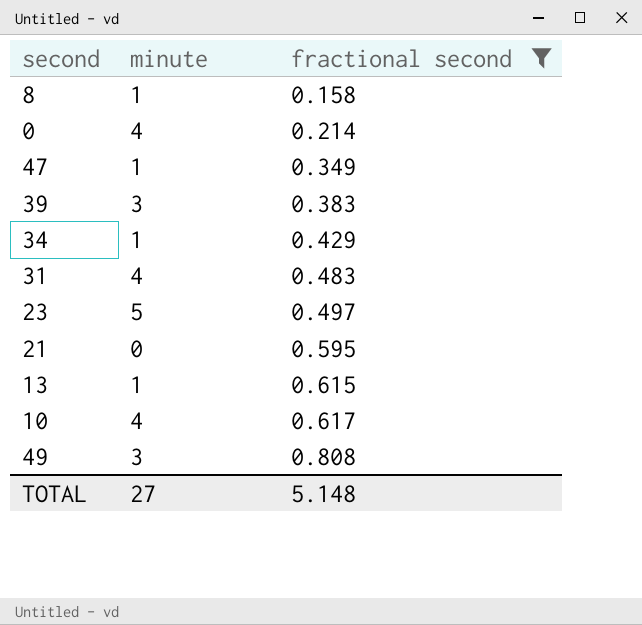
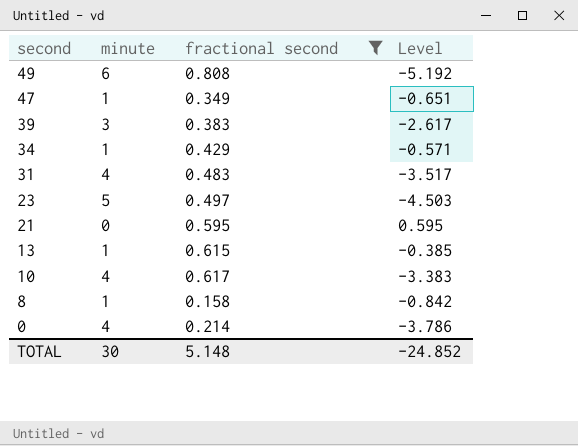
row order: fractional second ascending -> second descending
column Level | formula: none -> [fractional second] - [minute]
49 | minute: 3 -> 6
TOTAL | minute: 27 -> 30

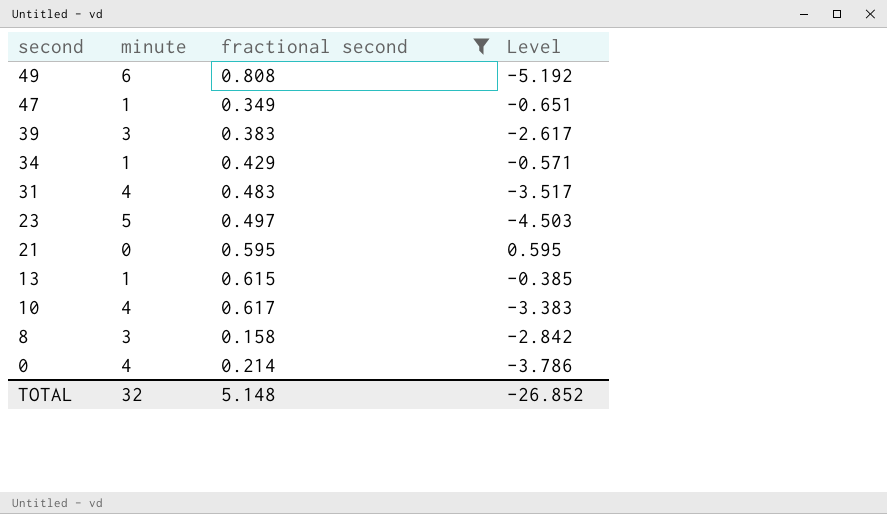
8 | minute: 1 -> 3
8 | Level: -0.842 -> -2.842
TOTAL | minute: 30 -> 32
TOTAL | Level: -24.852 -> -26.852

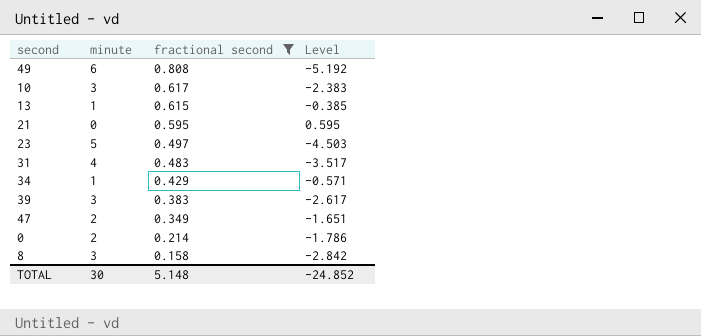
row order: second descending -> fractional second descending
10 | minute: 4 -> 3
10 | Level: -3.383 -> -2.383
47 | minute: 1 -> 2
47 | Level: -0.651 -> -1.651
0 | minute: 4 -> 2
0 | Level: -3.786 -> -1.786
TOTAL | minute: 32 -> 30
TOTAL | Level: -26.852 -> -24.852

